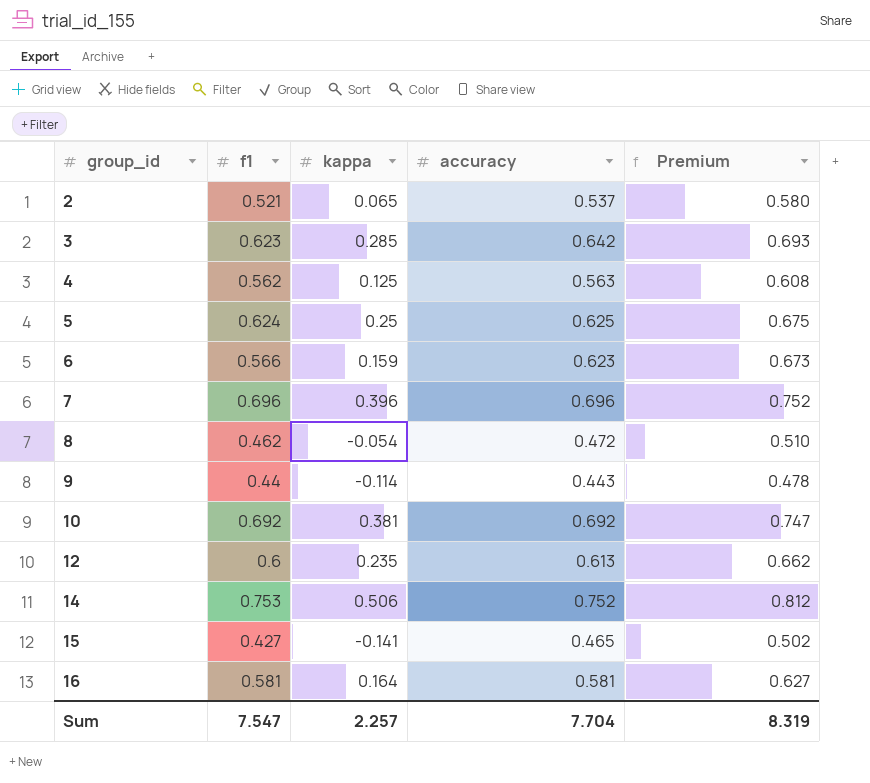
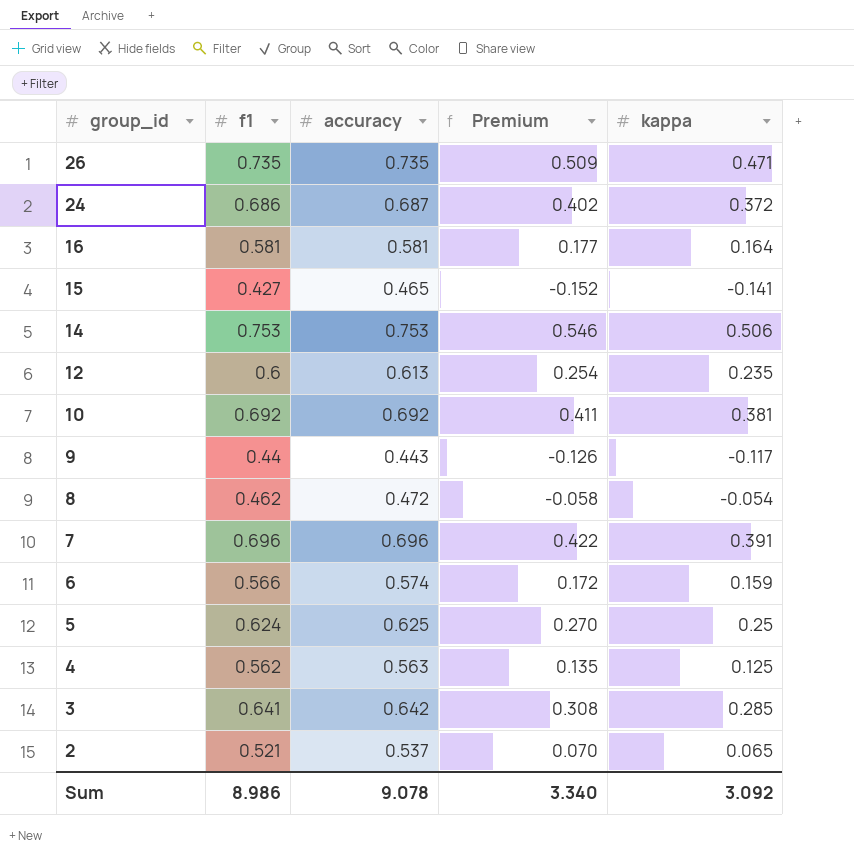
row order: group_id ascending -> group_id descending
column Premium | formula: [accuracy] * 1.08 -> [kappa] * 1.08
column kappa | position: 3 -> 5
row 26: none -> 0.735 | 0.735 | 0.509 | 0.471
row 24: none -> 0.686 | 0.687 | 0.402 | 0.372
14 | accuracy: 0.752 -> 0.753
9 | kappa: -0.114 -> -0.117
7 | kappa: 0.396 -> 0.391
6 | accuracy: 0.623 -> 0.574
3 | f1: 0.623 -> 0.641
Sum | f1: 7.547 -> 8.986
Sum | accuracy: 7.704 -> 9.078
Sum | Premium: 8.319 -> 3.340
Sum | kappa: 2.257 -> 3.092

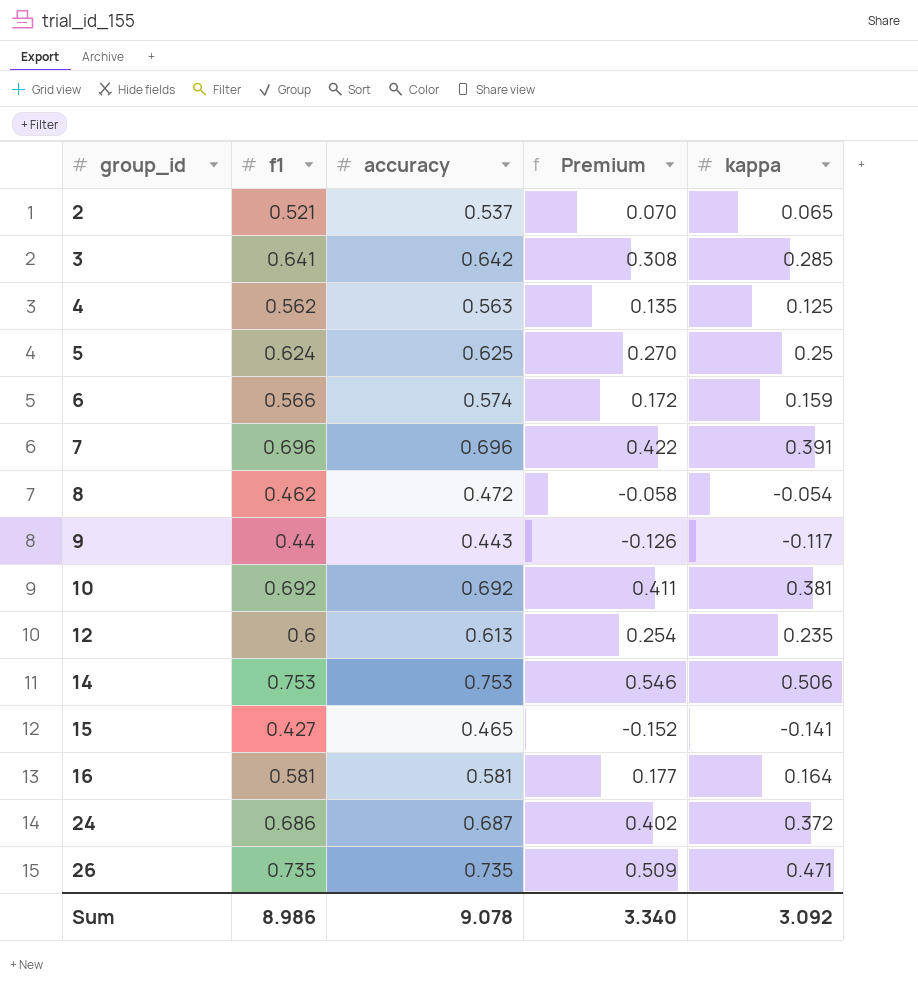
row order: group_id descending -> group_id ascending

